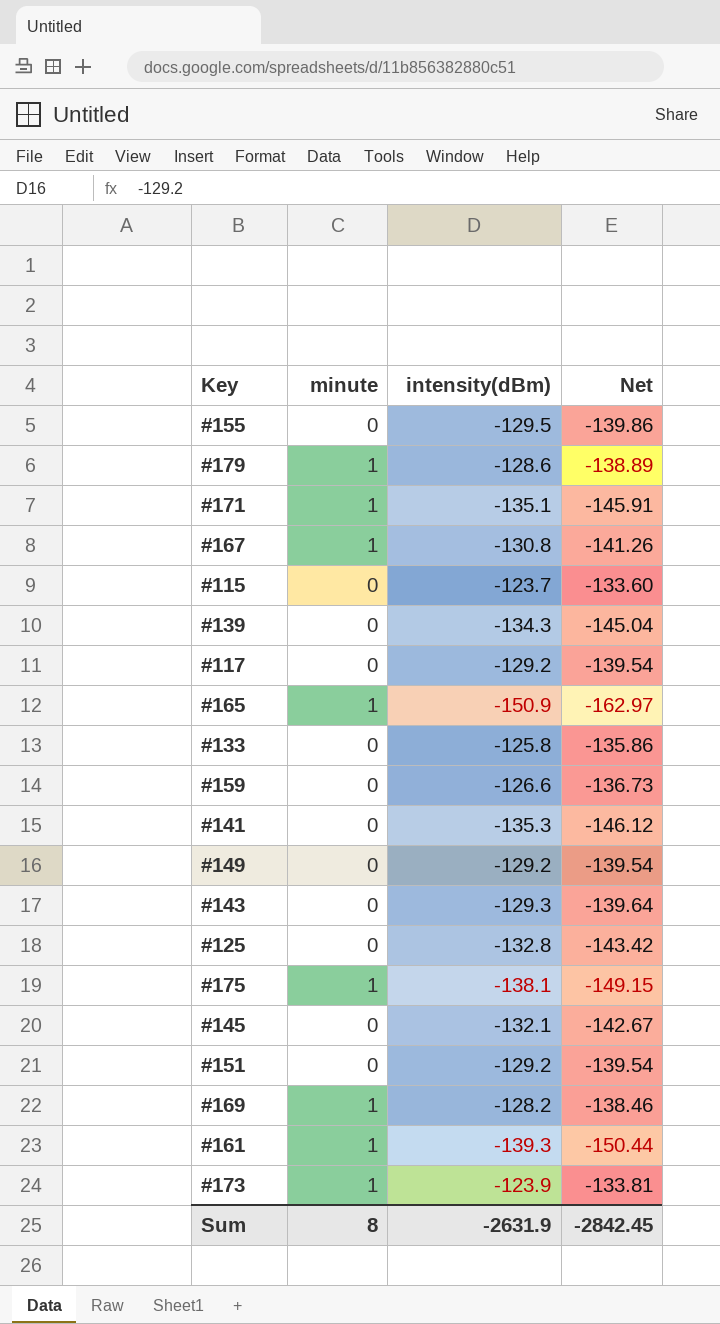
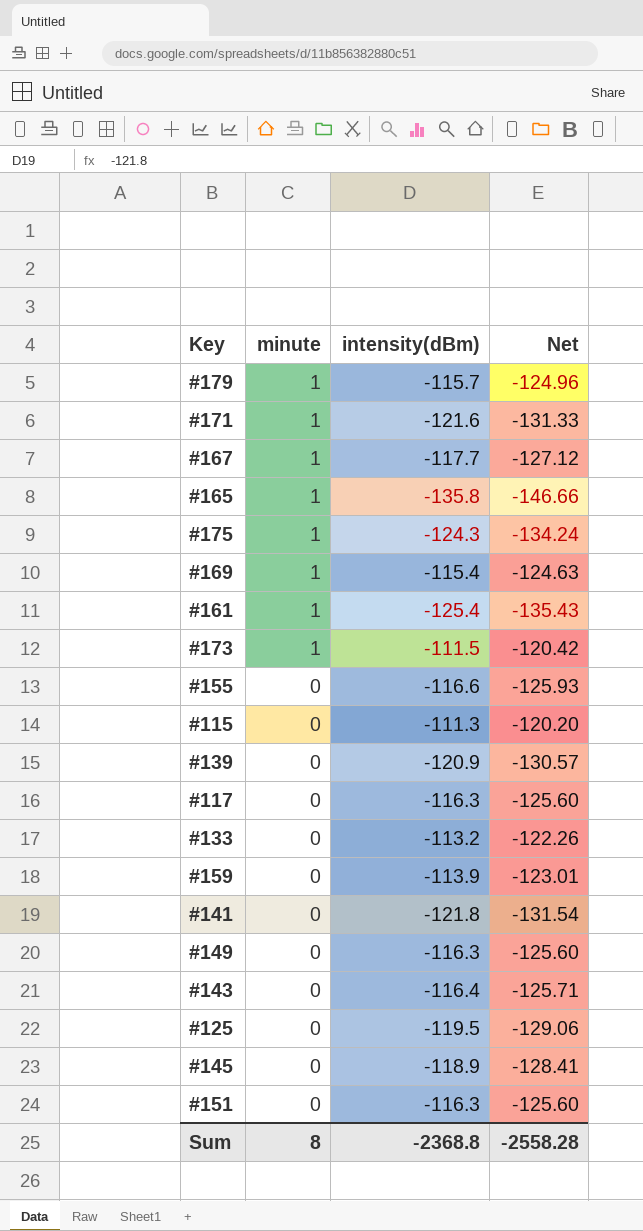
row order: none -> minute descending
#179 | intensity(dBm): -128.6 -> -115.7
#179 | Net: -138.89 -> -124.96
#171 | intensity(dBm): -135.1 -> -121.6
#171 | Net: -145.91 -> -131.33
#167 | intensity(dBm): -130.8 -> -117.7
#167 | Net: -141.26 -> -127.12
#165 | intensity(dBm): -150.9 -> -135.8
#165 | Net: -162.97 -> -146.66
#175 | intensity(dBm): -138.1 -> -124.3
#175 | Net: -149.15 -> -134.24
#169 | intensity(dBm): -128.2 -> -115.4
#169 | Net: -138.46 -> -124.63
#161 | intensity(dBm): -139.3 -> -125.4
#161 | Net: -150.44 -> -135.43
#173 | intensity(dBm): -123.9 -> -111.5
#173 | Net: -133.81 -> -120.42
#155 | intensity(dBm): -129.5 -> -116.6
#155 | Net: -139.86 -> -125.93
#115 | intensity(dBm): -123.7 -> -111.3
#115 | Net: -133.60 -> -120.20
#139 | intensity(dBm): -134.3 -> -120.9
#139 | Net: -145.04 -> -130.57
#117 | intensity(dBm): -129.2 -> -116.3
#117 | Net: -139.54 -> -125.60
#133 | intensity(dBm): -125.8 -> -113.2
#133 | Net: -135.86 -> -122.26
#159 | intensity(dBm): -126.6 -> -113.9
#159 | Net: -136.73 -> -123.01
#141 | intensity(dBm): -135.3 -> -121.8
#141 | Net: -146.12 -> -131.54
#149 | intensity(dBm): -129.2 -> -116.3
#149 | Net: -139.54 -> -125.60
#143 | intensity(dBm): -129.3 -> -116.4
#143 | Net: -139.64 -> -125.71
#125 | intensity(dBm): -132.8 -> -119.5
#125 | Net: -143.42 -> -129.06
#145 | intensity(dBm): -132.1 -> -118.9
#145 | Net: -142.67 -> -128.41
#151 | intensity(dBm): -129.2 -> -116.3
#151 | Net: -139.54 -> -125.60
Sum | intensity(dBm): -2631.9 -> -2368.8
Sum | Net: -2842.45 -> -2558.28

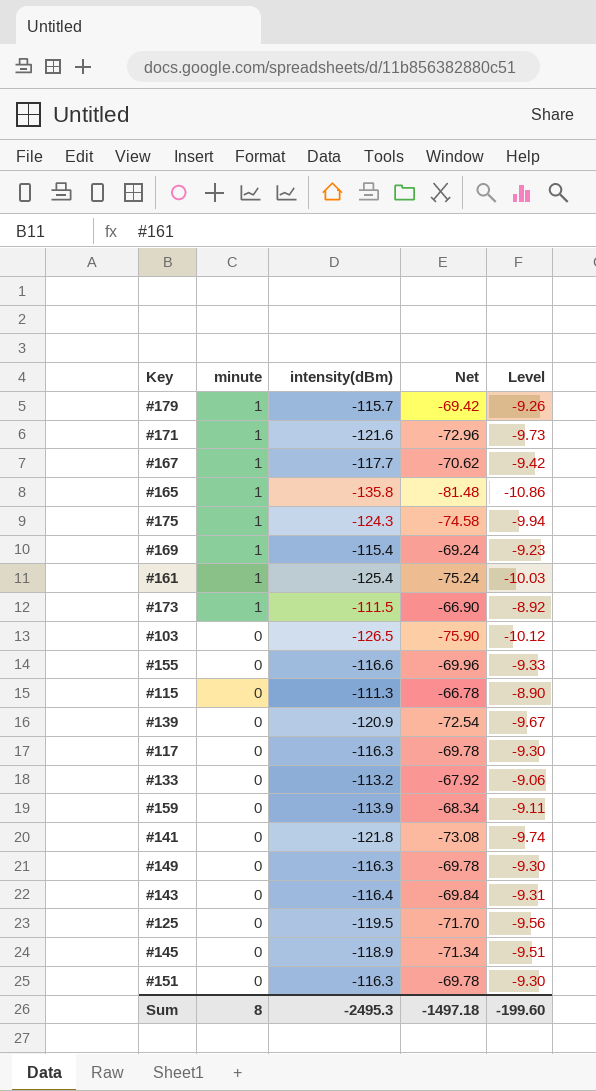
column Net | formula: [intensity(dBm)] * 1.08 -> [intensity(dBm)] * 0.6
column Level | formula: none -> [intensity(dBm)] * 0.08
row #103: none -> 0 | -126.5 | -75.90 | -10.12
Sum | intensity(dBm): -2368.8 -> -2495.3
Sum | Net: -2558.28 -> -1497.18

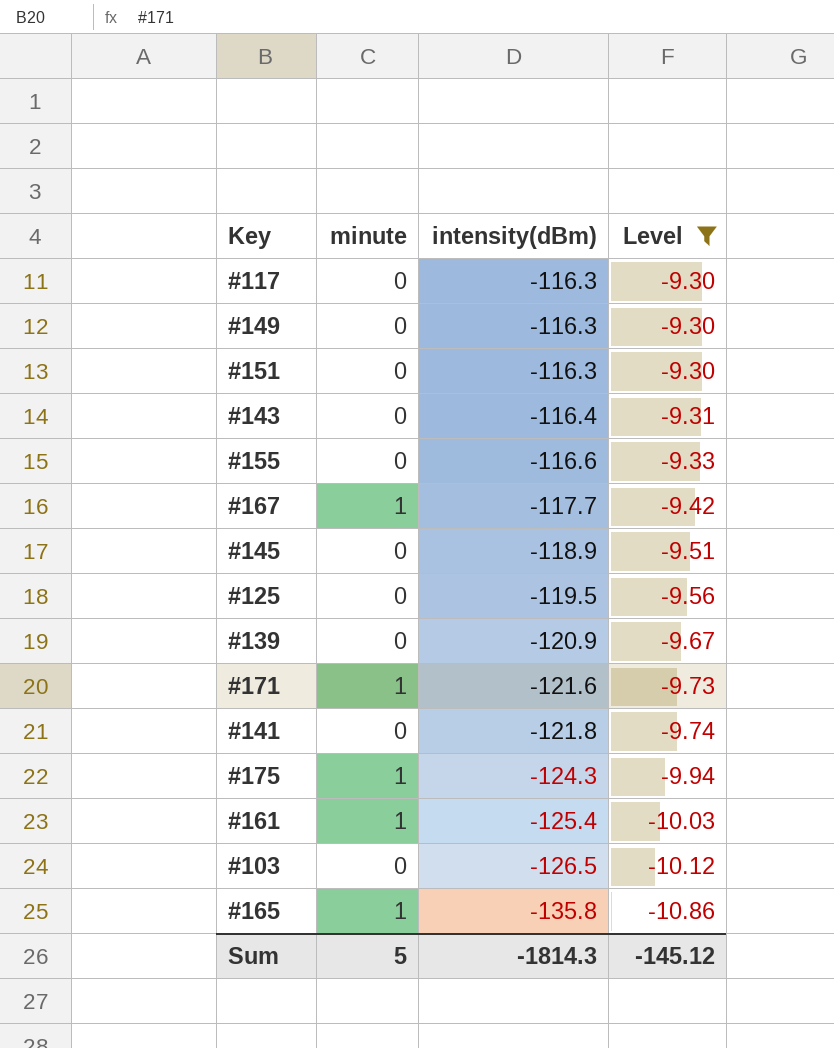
filter: none -> Level <= -9.30
row order: minute descending -> intensity(dBm) descending
column Net | formula: [intensity(dBm)] * 0.6 -> none
Sum | minute: 8 -> 5
Sum | intensity(dBm): -2495.3 -> -1814.3
Sum | Level: -199.60 -> -145.12

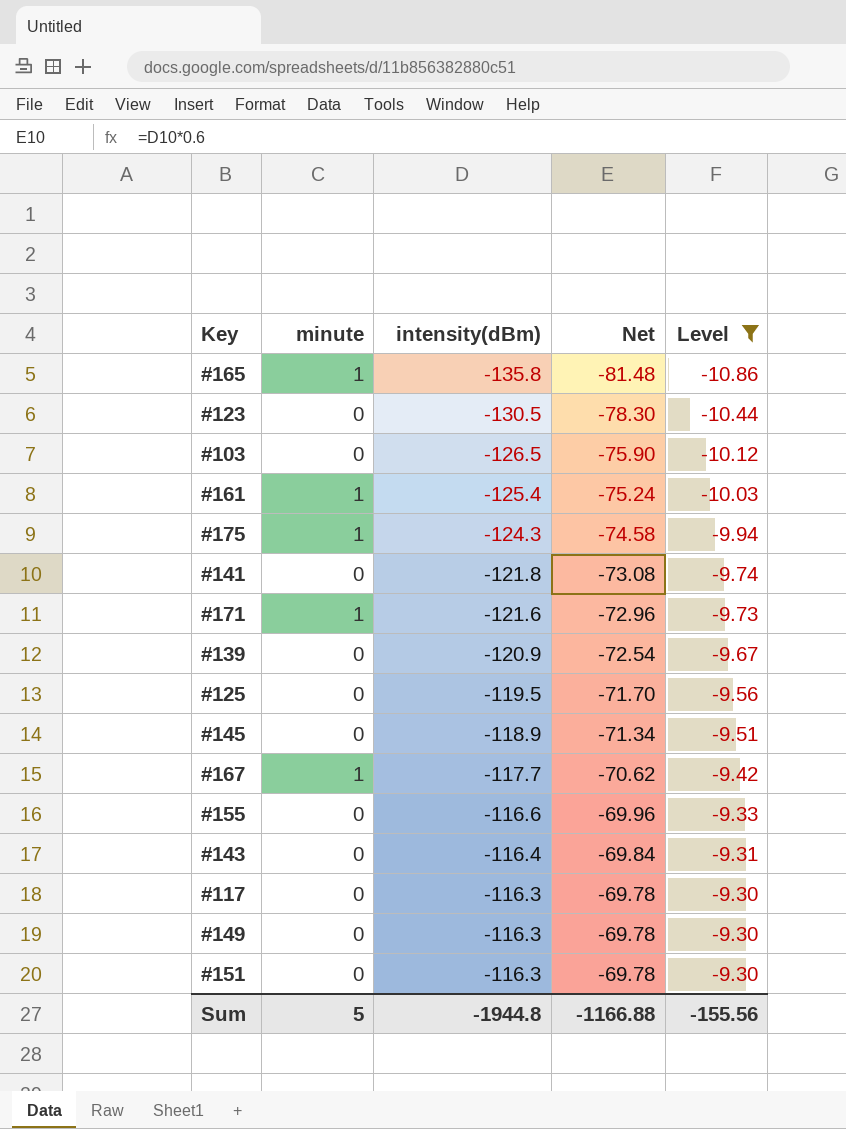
row order: intensity(dBm) descending -> intensity(dBm) ascending
column Net | formula: none -> [intensity(dBm)] * 0.6
row #123: none -> 0 | -130.5 | -78.30 | -10.44
Sum | intensity(dBm): -1814.3 -> -1944.8
Sum | Level: -145.12 -> -155.56

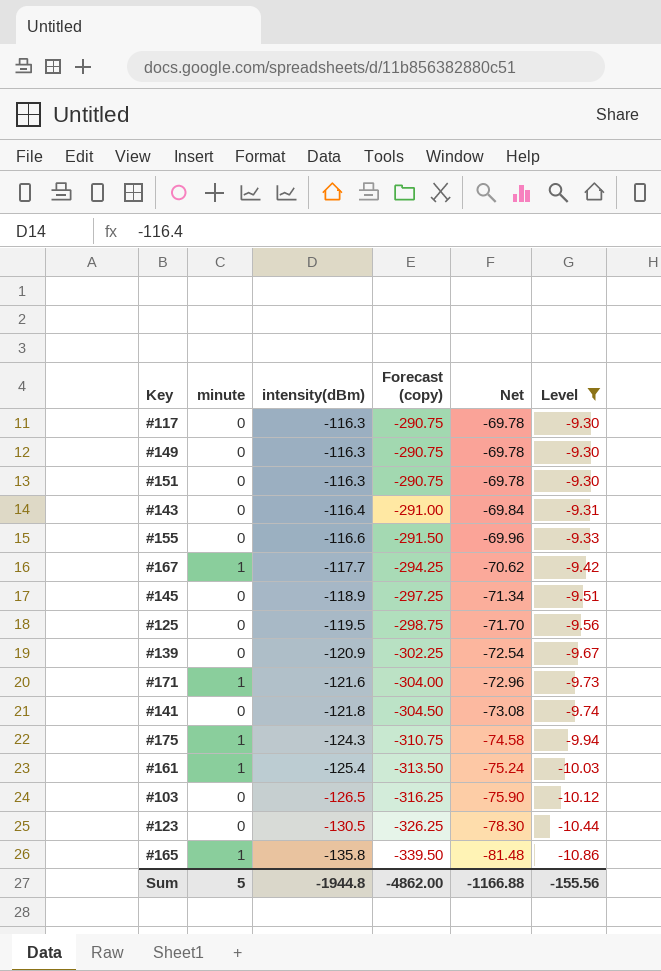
row order: intensity(dBm) ascending -> intensity(dBm) descending
column Forecast (copy) | formula: none -> [intensity(dBm)] * 2.5

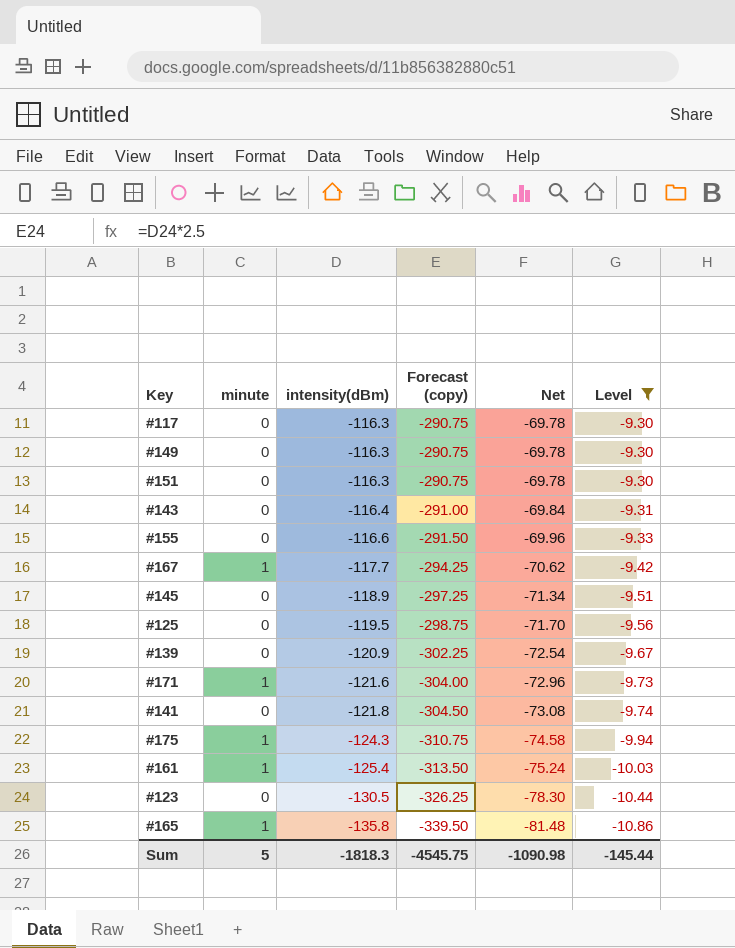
row #103: 0 | -126.5 | -316.25 | -75.90 | -10.12 -> none
Sum | intensity(dBm): -1944.8 -> -1818.3
Sum | Forecast (copy): -4862.00 -> -4545.75
Sum | Net: -1166.88 -> -1090.98
Sum | Level: -155.56 -> -145.44

